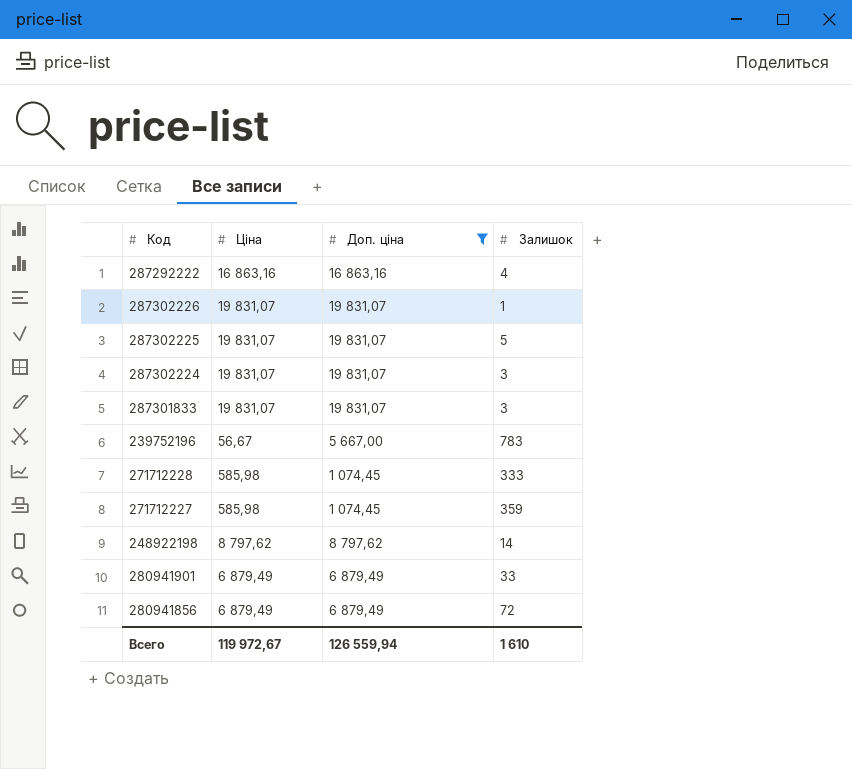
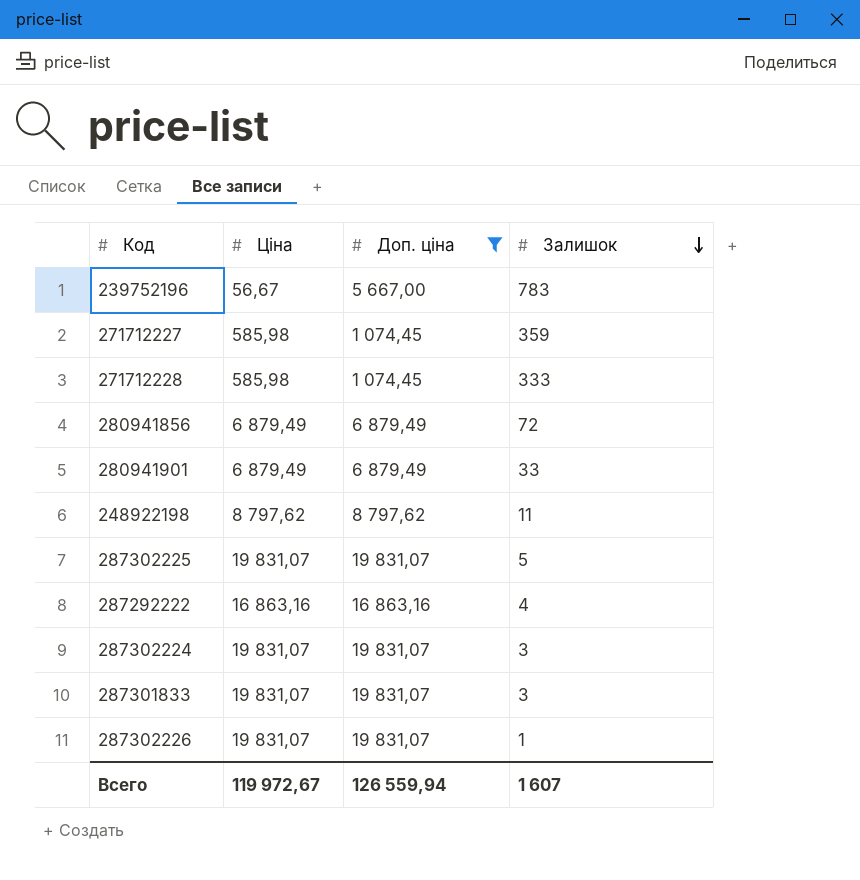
row order: none -> Залишок descending
248922198 | Залишок: 14 -> 11
Всего | Залишок: 1 610 -> 1 607

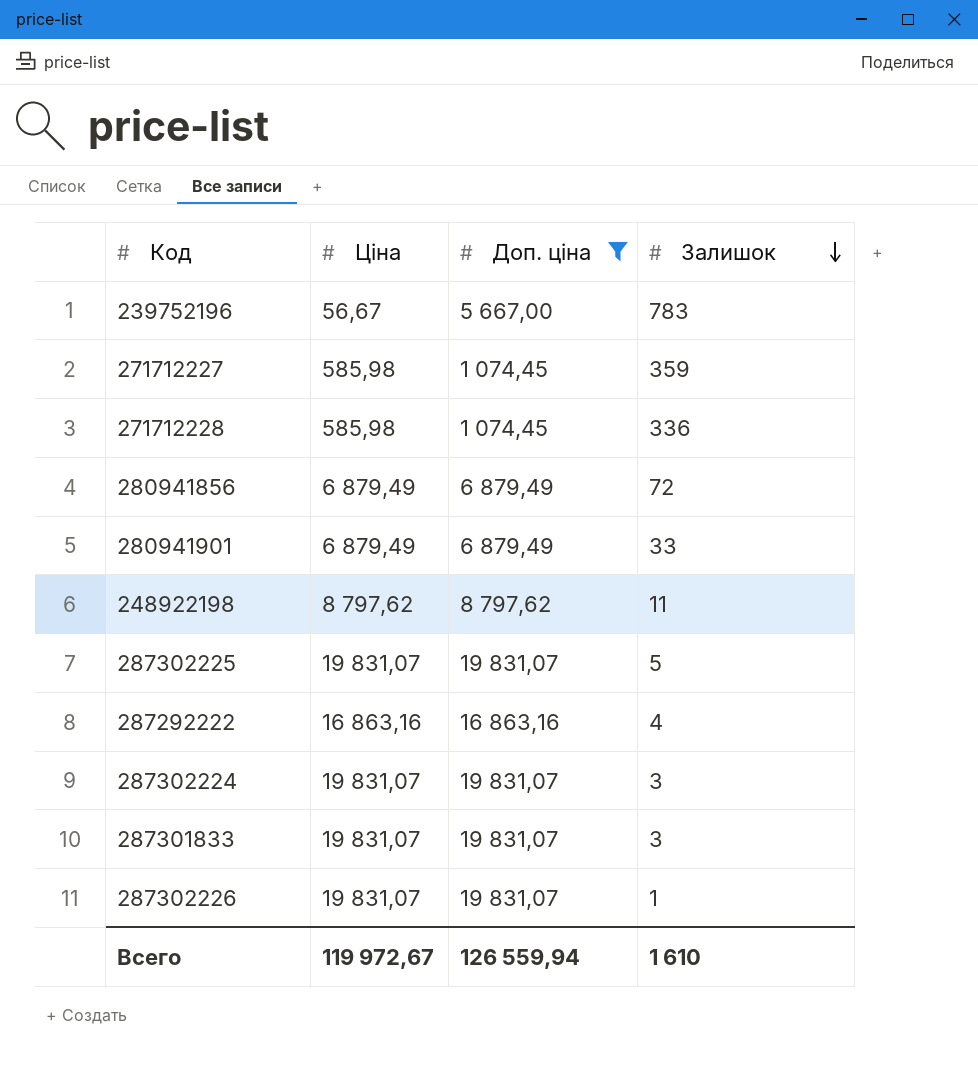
271712228 | Залишок: 333 -> 336
Всего | Залишок: 1 607 -> 1 610

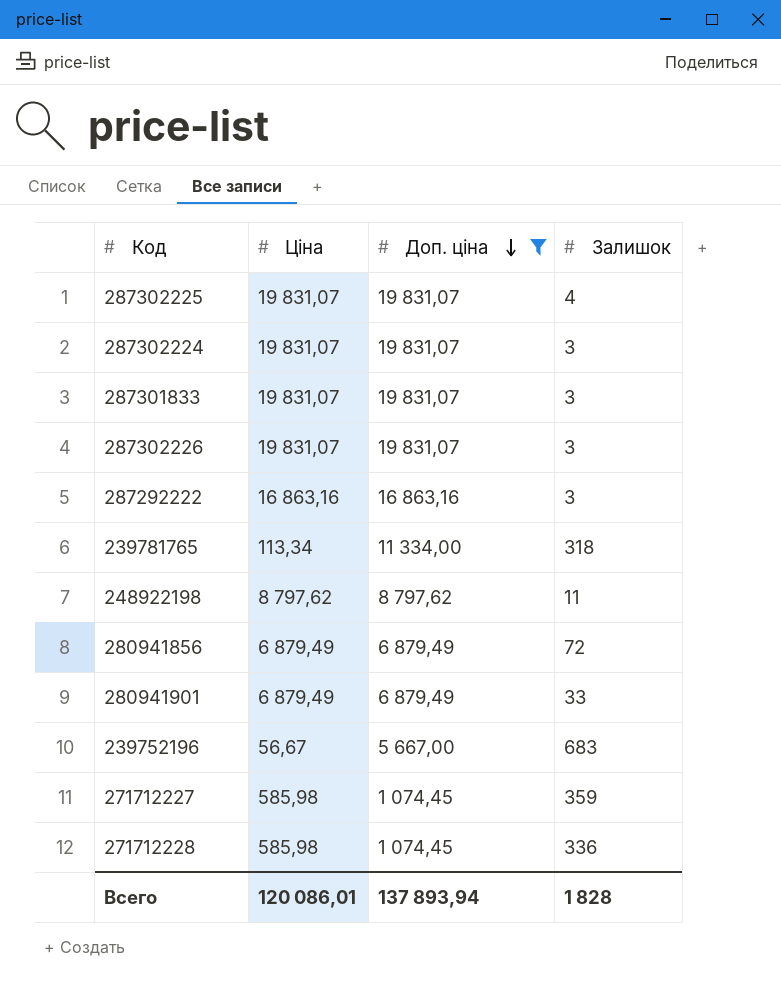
row order: Залишок descending -> Доп. ціна descending
287302225 | Залишок: 5 -> 4
287302226 | Залишок: 1 -> 3
287292222 | Залишок: 4 -> 3
row 239781765: none -> 113,34 | 11 334,00 | 318
239752196 | Залишок: 783 -> 683
Всего | Ціна: 119 972,67 -> 120 086,01
Всего | Доп. ціна: 126 559,94 -> 137 893,94
Всего | Залишок: 1 610 -> 1 828

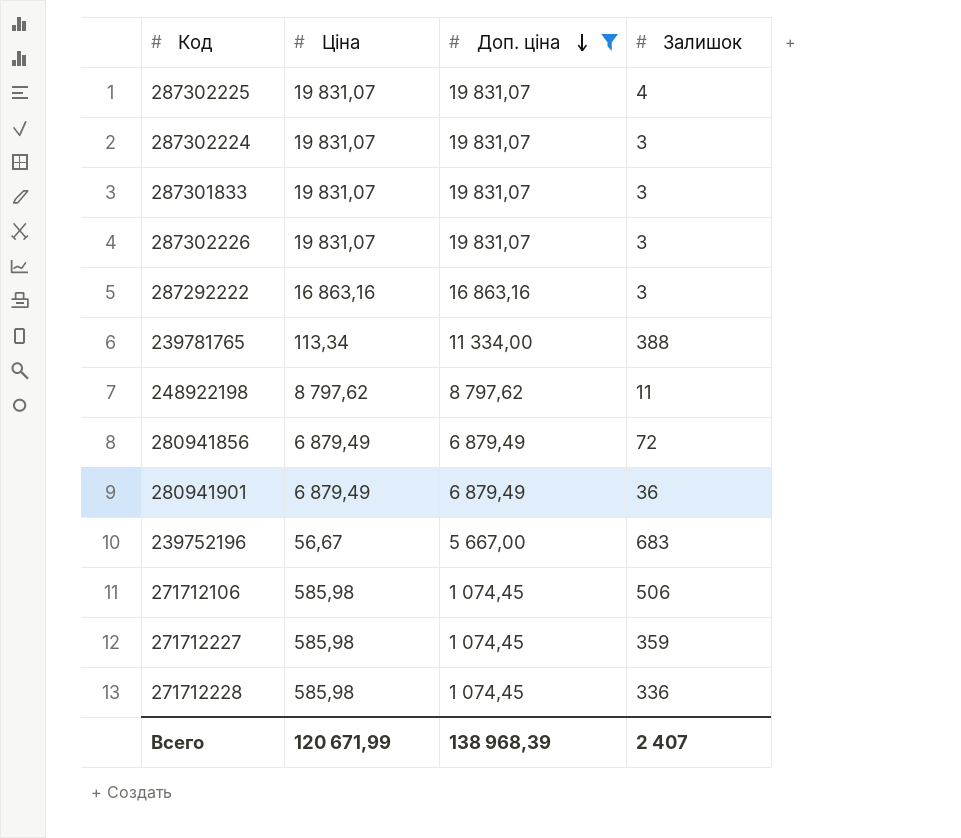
239781765 | Залишок: 318 -> 388
280941901 | Залишок: 33 -> 36
row 271712106: none -> 585,98 | 1 074,45 | 506
Всего | Ціна: 120 086,01 -> 120 671,99
Всего | Доп. ціна: 137 893,94 -> 138 968,39
Всего | Залишок: 1 828 -> 2 407

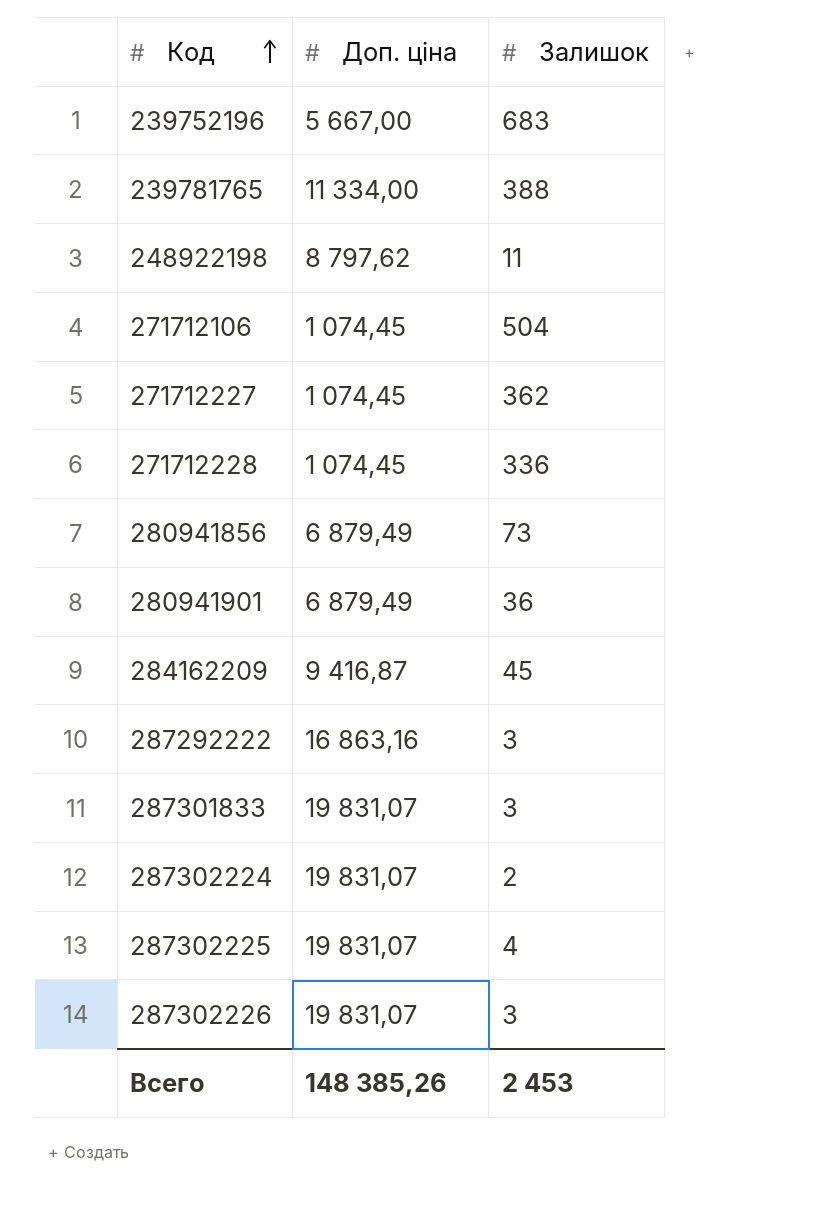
filter: Доп. ціна != 9 416,87 -> none
row order: Доп. ціна descending -> Код ascending
column Ціна | position: 2 -> none
271712106 | Залишок: 506 -> 504
271712227 | Залишок: 359 -> 362
280941856 | Залишок: 72 -> 73
287302224 | Залишок: 3 -> 2
Всего | Доп. ціна: 138 968,39 -> 148 385,26
Всего | Залишок: 2 407 -> 2 453

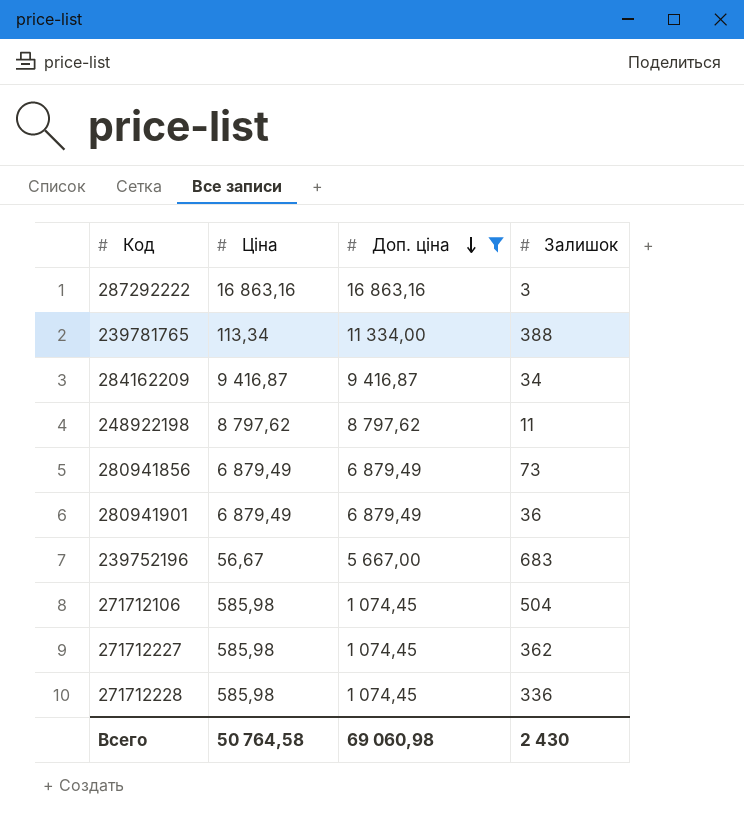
filter: none -> Доп. ціна != 19 831,07
row order: Код ascending -> Доп. ціна descending
column Ціна | position: none -> 2
284162209 | Залишок: 45 -> 34
Всего | Доп. ціна: 148 385,26 -> 69 060,98
Всего | Залишок: 2 453 -> 2 430

